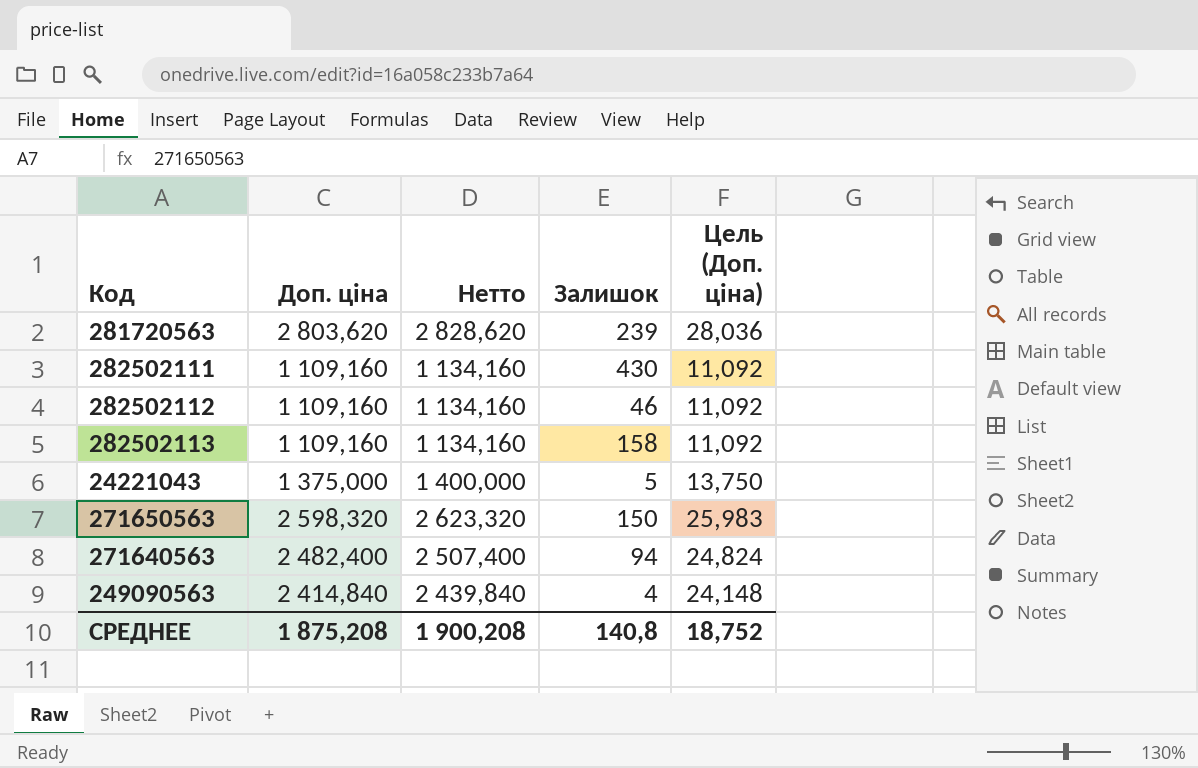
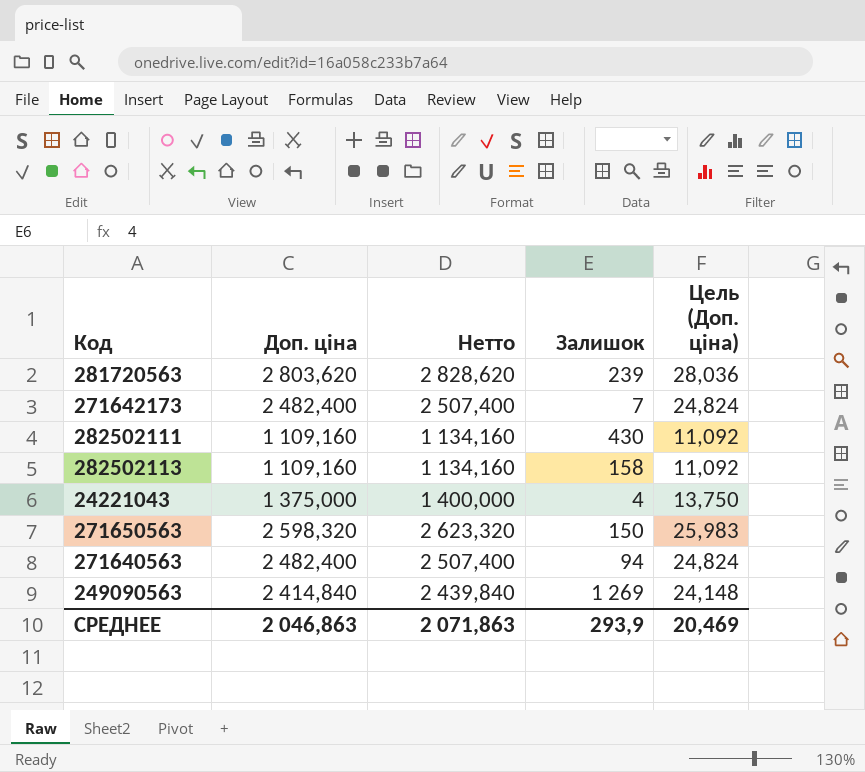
row 282502112: 1 109,160 | 1 134,160 | 46 | 11,092 -> none
row 271642173: none -> 2 482,400 | 2 507,400 | 7 | 24,824
24221043 | Залишок: 5 -> 4
249090563 | Залишок: 4 -> 1 269
СРЕДНЕЕ | Доп. ціна: 1 875,208 -> 2 046,863
СРЕДНЕЕ | Нетто: 1 900,208 -> 2 071,863
СРЕДНЕЕ | Залишок: 140,8 -> 293,9
СРЕДНЕЕ | Цель (Доп. ціна): 18,752 -> 20,469

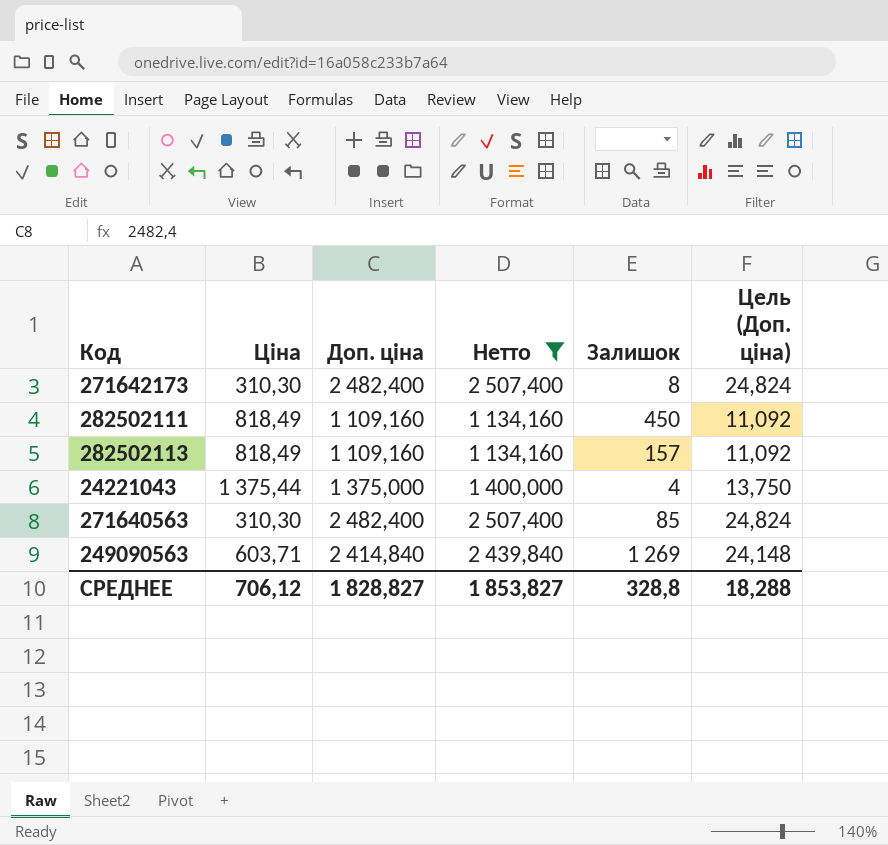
filter: none -> Нетто <= 2 507,400
column Ціна | position: none -> 2
271642173 | Залишок: 7 -> 8
282502111 | Залишок: 430 -> 450
282502113 | Залишок: 158 -> 157
271640563 | Залишок: 94 -> 85
СРЕДНЕЕ | Доп. ціна: 2 046,863 -> 1 828,827
СРЕДНЕЕ | Нетто: 2 071,863 -> 1 853,827
СРЕДНЕЕ | Залишок: 293,9 -> 328,8
СРЕДНЕЕ | Цель (Доп. ціна): 20,469 -> 18,288

